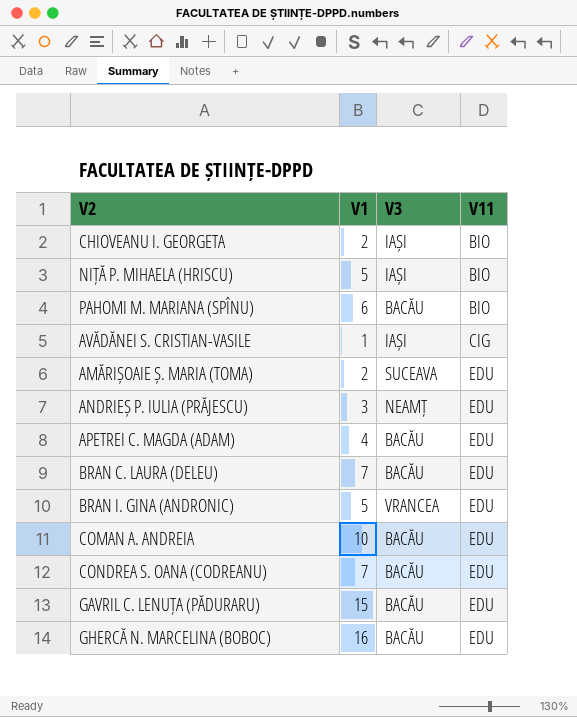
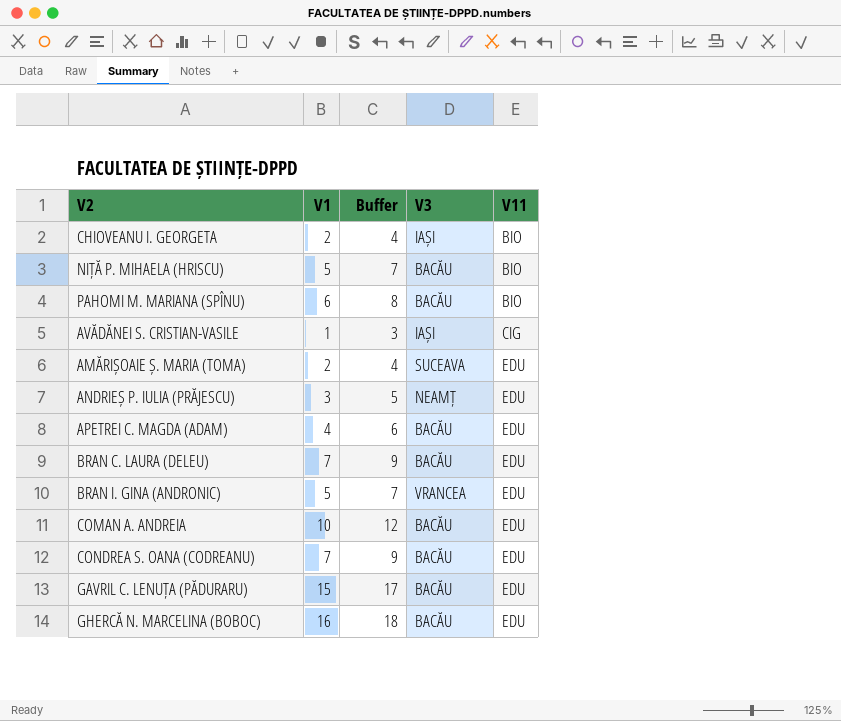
column Buffer | formula: none -> [V1] + 2
NIȚĂ P. MIHAELA (HRISCU) | V3: IAȘI -> BACĂU

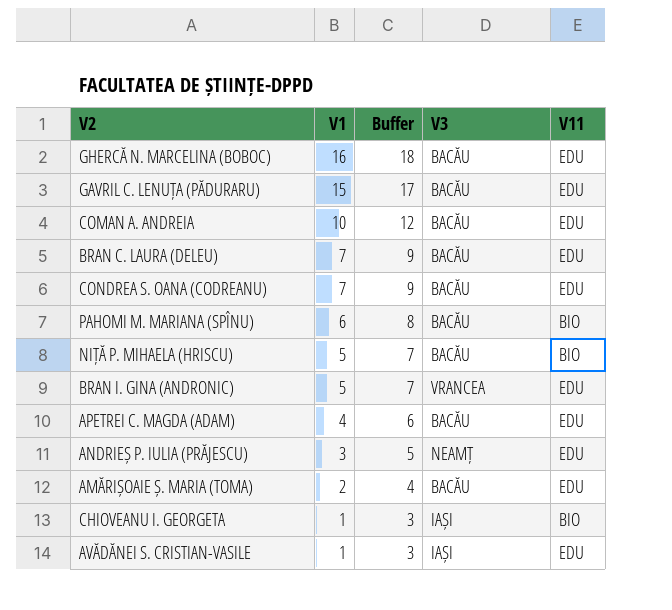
row order: V11 ascending -> V1 descending
AMĂRIȘOAIE Ș. MARIA (TOMA) | V3: SUCEAVA -> BACĂU
CHIOVEANU I. GEORGETA | V1: 2 -> 1
CHIOVEANU I. GEORGETA | Buffer: 4 -> 3
AVĂDĂNEI S. CRISTIAN-VASILE | V11: CIG -> EDU

